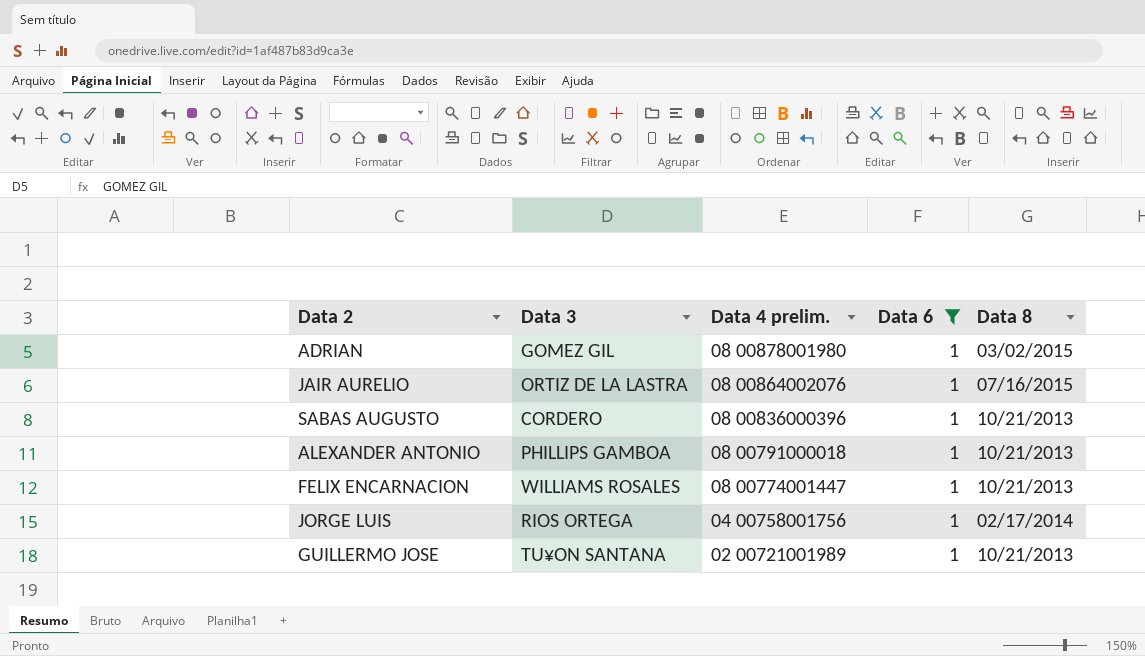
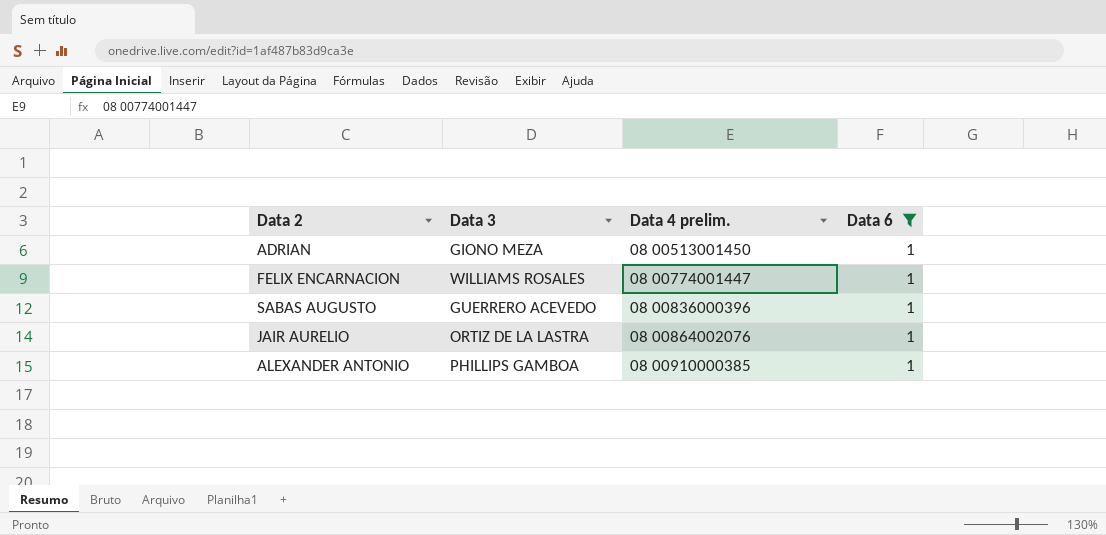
row order: Data 4 prelim. descending -> Data 4 prelim. ascending
column Data 8 | position: 5 -> none
row JORGE LUIS: RIOS ORTEGA | 04 00758001756 | 1 | 02/17/2014 -> none
row GUILLERMO JOSE: TU¥ON SANTANA | 02 00721001989 | 1 | 10/21/2013 -> none
ADRIAN | Data 3: GOMEZ GIL -> GIONO MEZA
ADRIAN | Data 4 prelim.: 08 00878001980 -> 08 00513001450
SABAS AUGUSTO | Data 3: CORDERO -> GUERRERO ACEVEDO
ALEXANDER ANTONIO | Data 4 prelim.: 08 00791000018 -> 08 00910000385

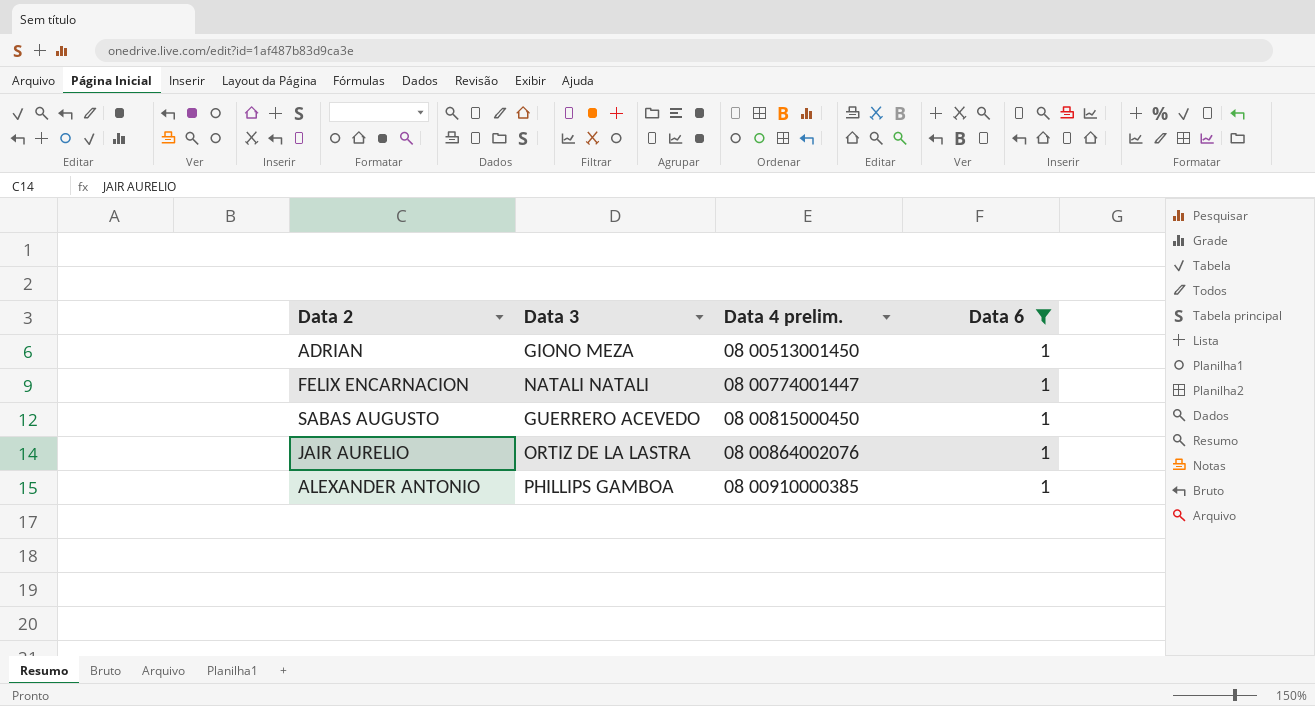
FELIX ENCARNACION | Data 3: WILLIAMS ROSALES -> NATALI NATALI
SABAS AUGUSTO | Data 4 prelim.: 08 00836000396 -> 08 00815000450

